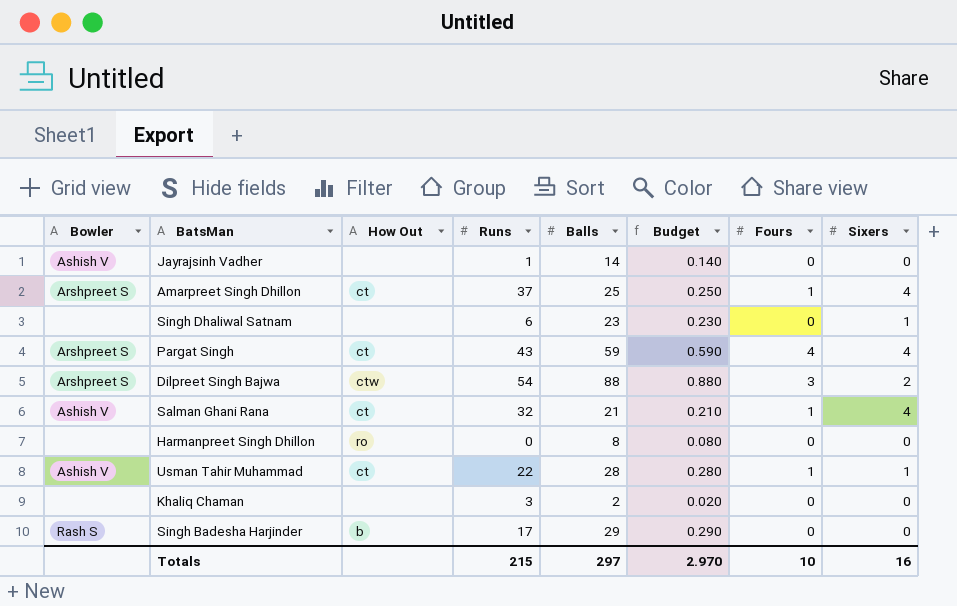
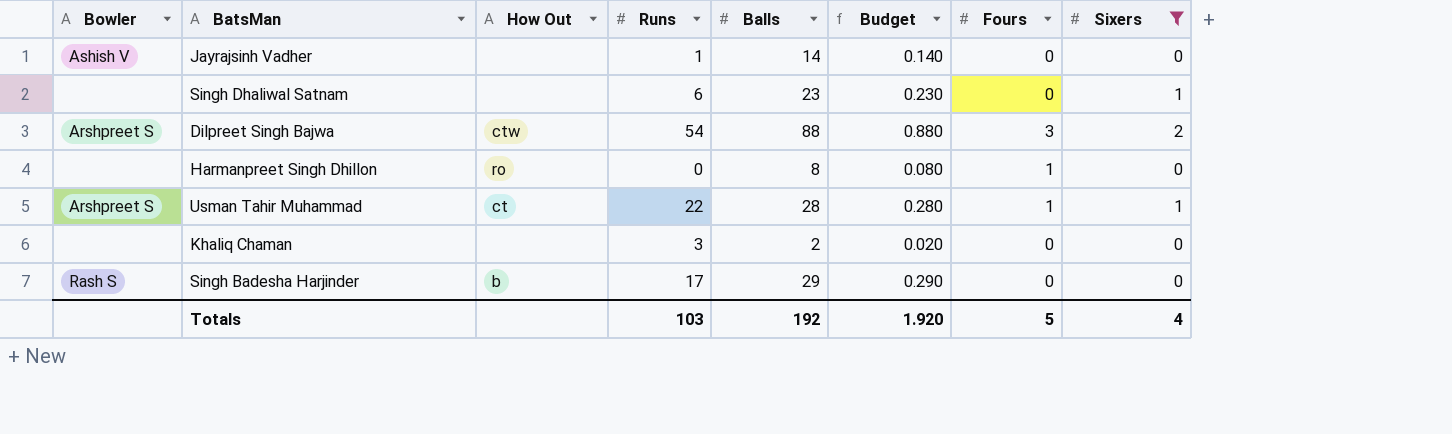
filter: none -> Sixers != 4
Harmanpreet Singh Dhillon | Fours: 0 -> 1
Usman Tahir Muhammad | Bowler: Ashish V -> Arshpreet S
Totals | Runs: 215 -> 103
Totals | Balls: 297 -> 192
Totals | Budget: 2.970 -> 1.920
Totals | Fours: 10 -> 5
Totals | Sixers: 16 -> 4

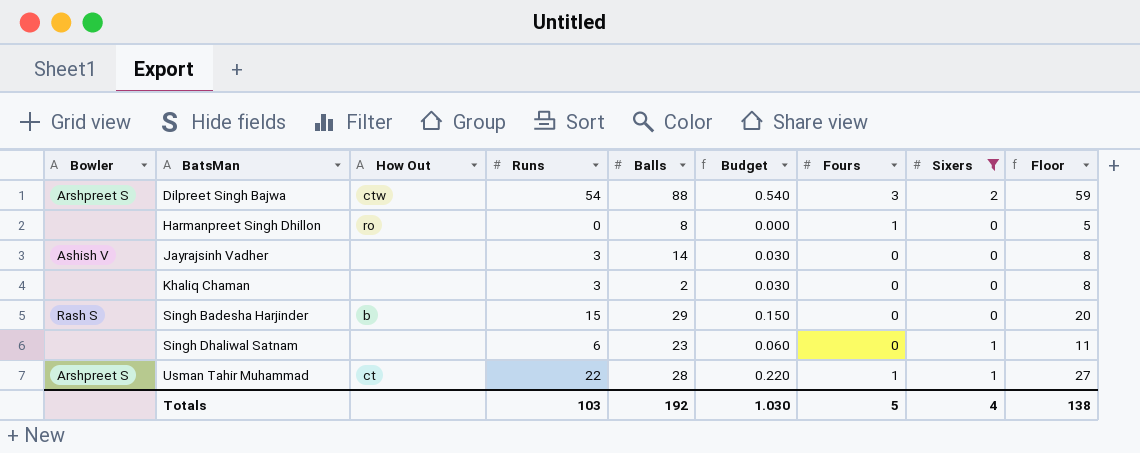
row order: none -> BatsMan ascending
column Budget | formula: [Balls] * 0.01 -> [Runs] * 0.01
column Floor | formula: none -> [Runs] + 5
Jayrajsinh Vadher | Runs: 1 -> 3
Singh Badesha Harjinder | Runs: 17 -> 15
Totals | Budget: 1.920 -> 1.030

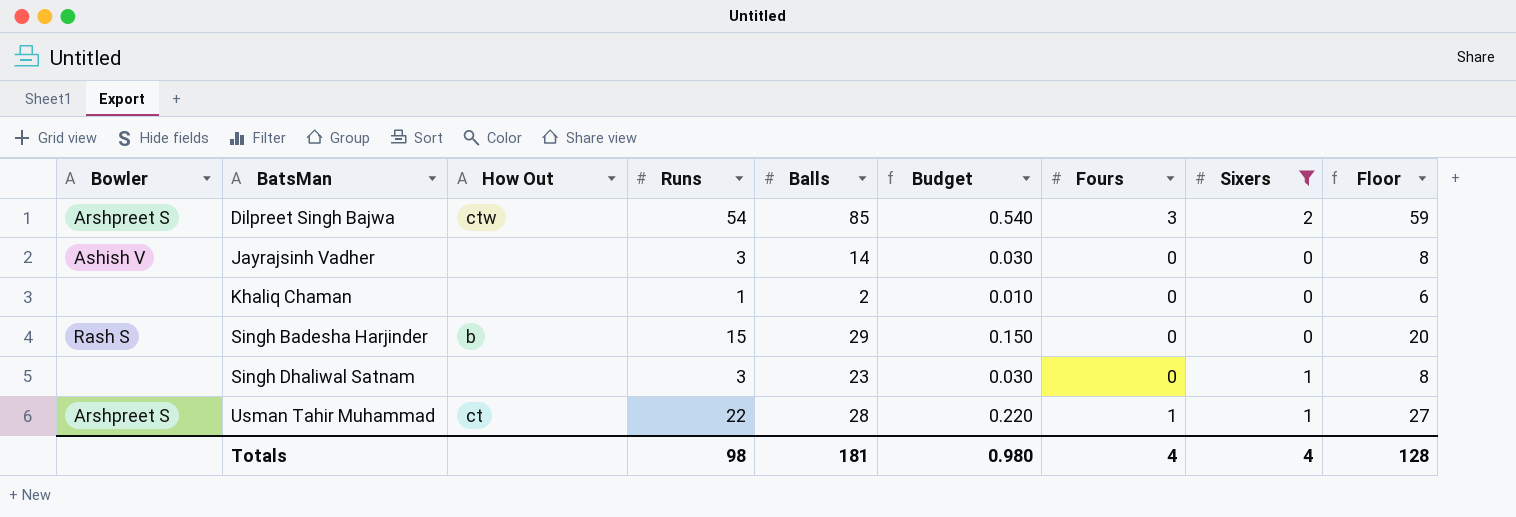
row Harmanpreet Singh Dhillon: none | ro | 0 | 8 | 0.000 | 1 | 0 | 5 -> none
Dilpreet Singh Bajwa | Balls: 88 -> 85
Khaliq Chaman | Runs: 3 -> 1
Khaliq Chaman | Budget: 0.030 -> 0.010
Khaliq Chaman | Floor: 8 -> 6
Singh Dhaliwal Satnam | Runs: 6 -> 3
Singh Dhaliwal Satnam | Budget: 0.060 -> 0.030
Singh Dhaliwal Satnam | Floor: 11 -> 8
Totals | Runs: 103 -> 98
Totals | Balls: 192 -> 181
Totals | Budget: 1.030 -> 0.980
Totals | Fours: 5 -> 4
Totals | Floor: 138 -> 128

